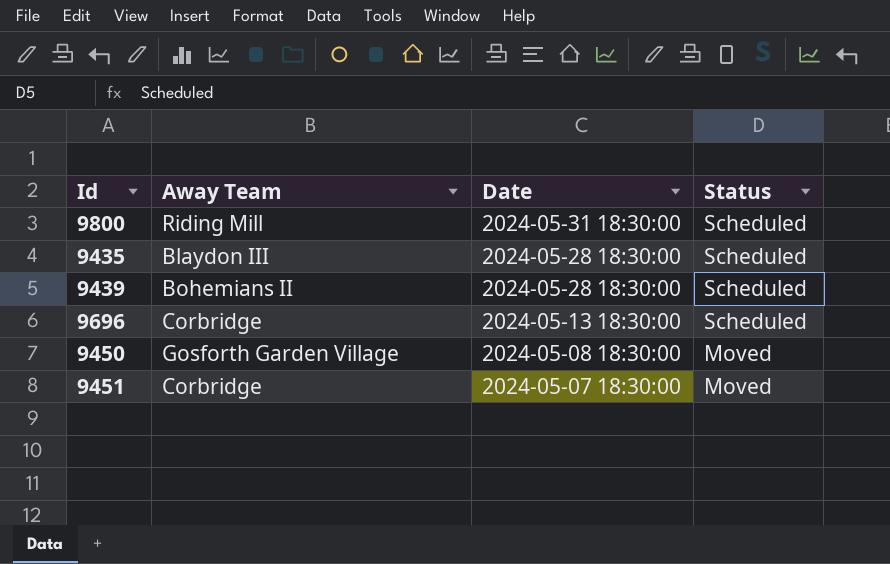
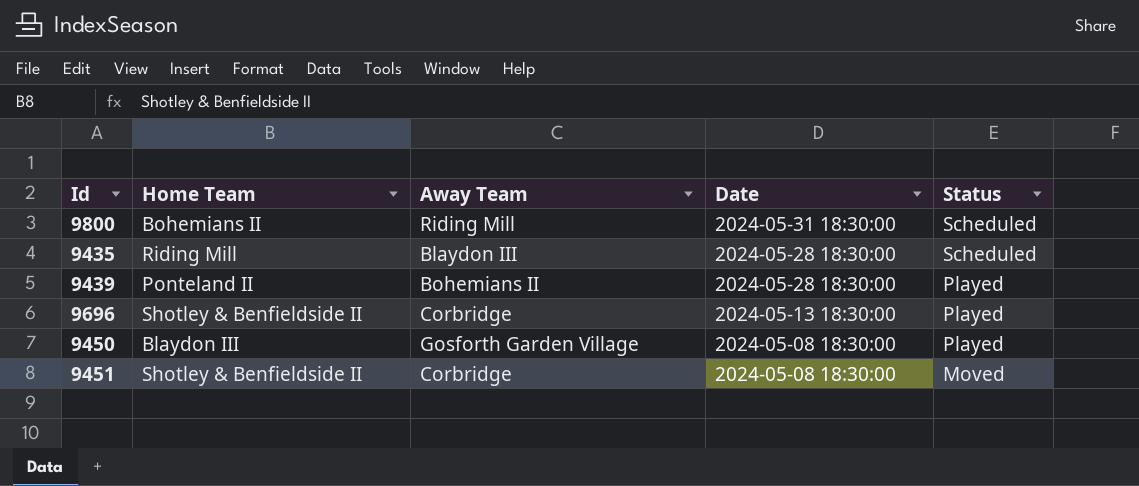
column Home Team | position: none -> 2
9439 | Status: Scheduled -> Played
9696 | Status: Scheduled -> Played
9450 | Status: Moved -> Played
9451 | Date: 2024-05-07 18:30:00 -> 2024-05-08 18:30:00

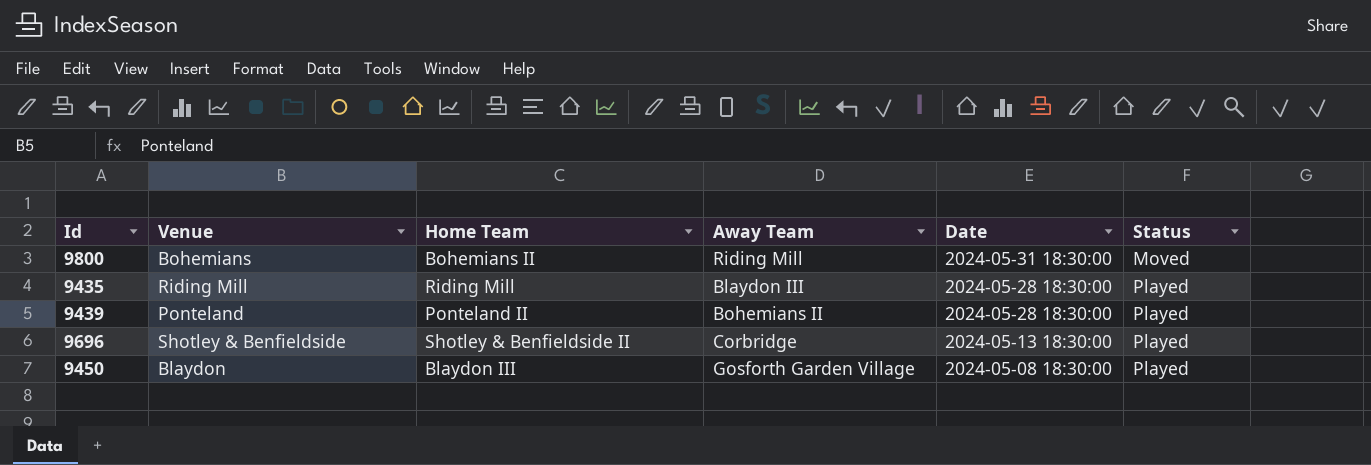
column Venue | position: none -> 2
row 9451: Shotley & Benfieldside II | Corbridge | 2024-05-08 18:30:00 | Moved -> none
9800 | Status: Scheduled -> Moved
9435 | Status: Scheduled -> Played

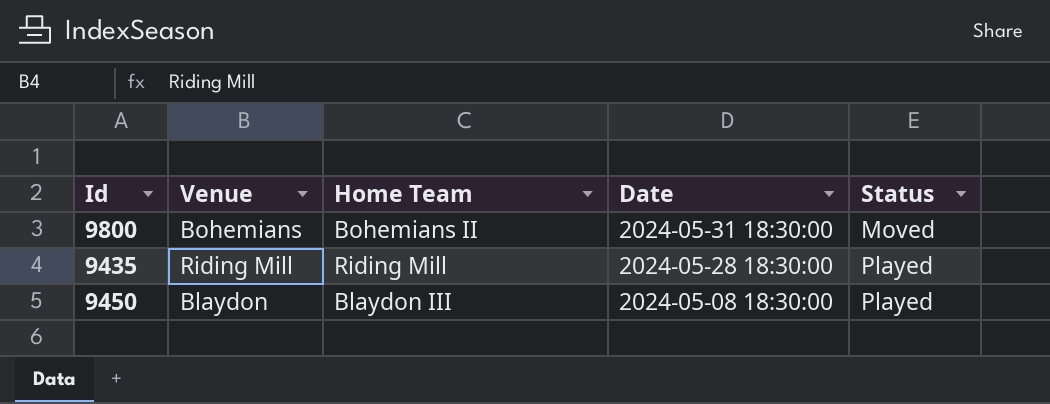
column Away Team | position: 4 -> none
row 9439: Ponteland | Ponteland II | Bohemians II | 2024-05-28 18:30:00 | Played -> none
row 9696: Shotley & Benfieldside | Shotley & Benfieldside II | Corbridge | 2024-05-13 18:30:00 | Played -> none

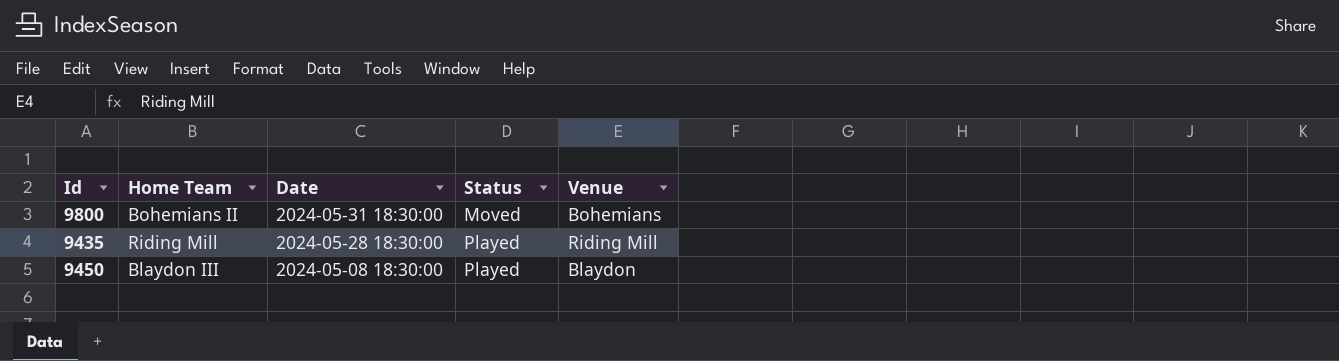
column Venue | position: 2 -> 5

